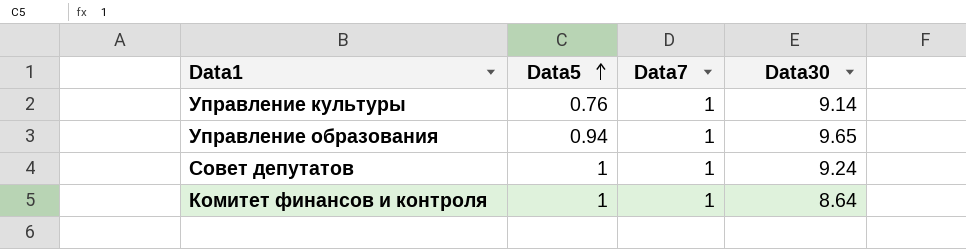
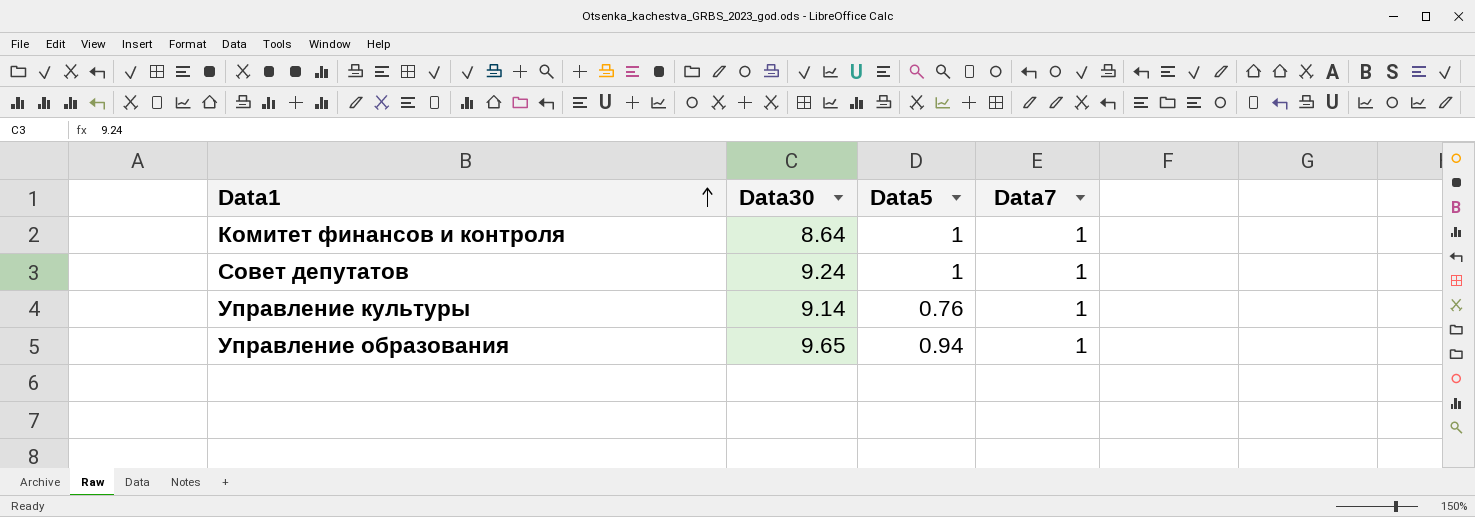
row order: Data5 ascending -> Data1 ascending
column Data30 | position: 4 -> 2

